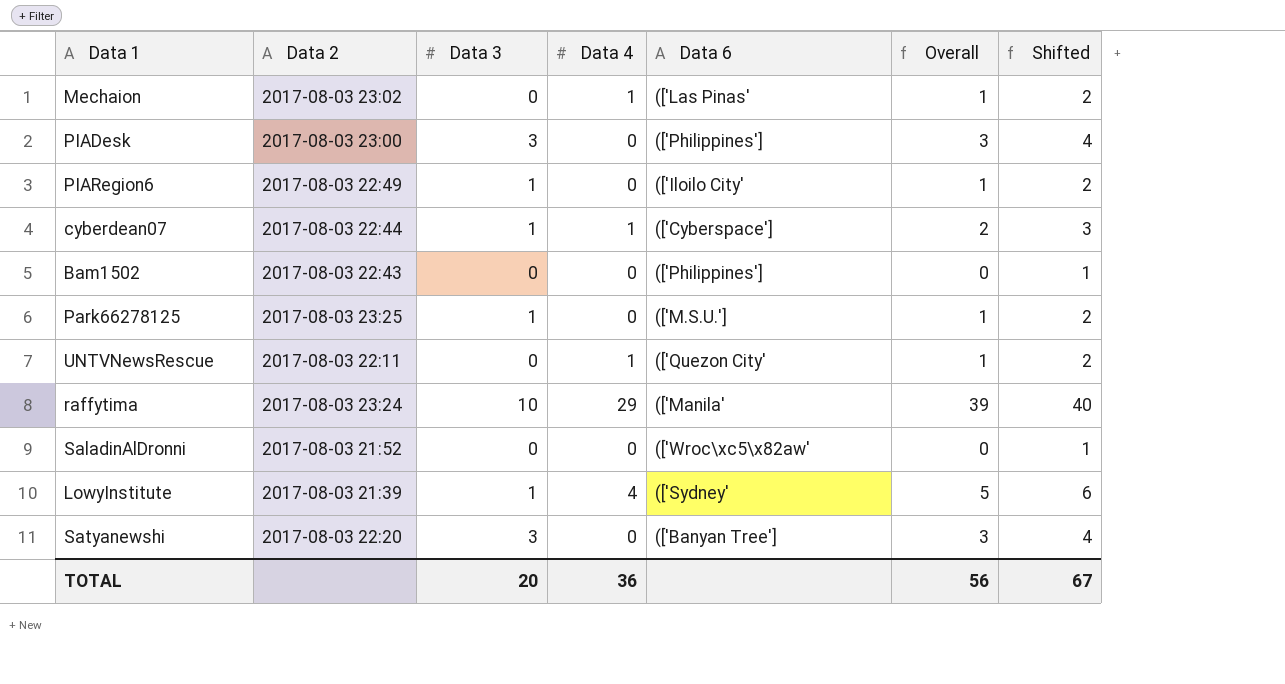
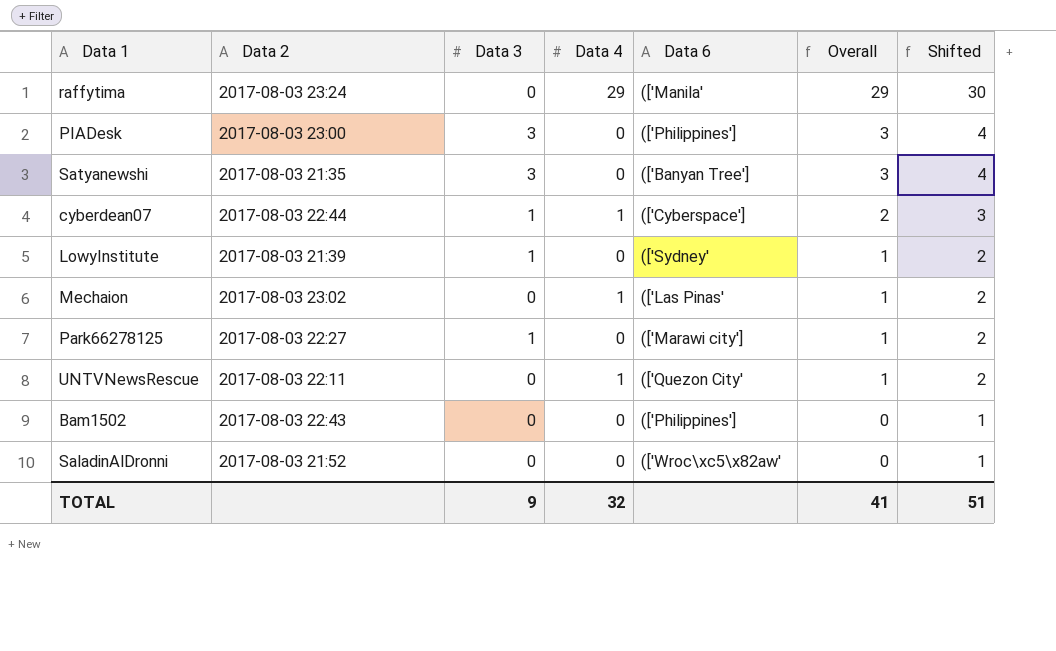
row order: none -> Overall descending
row PIARegion6: 2017-08-03 22:49 | 1 | 0 | (['Iloilo City' | 1 | 2 -> none
raffytima | Data 3: 10 -> 0
raffytima | Overall: 39 -> 29
raffytima | Shifted: 40 -> 30
Satyanewshi | Data 2: 2017-08-03 22:20 -> 2017-08-03 21:35
LowyInstitute | Data 4: 4 -> 0
LowyInstitute | Overall: 5 -> 1
LowyInstitute | Shifted: 6 -> 2
Park66278125 | Data 2: 2017-08-03 23:25 -> 2017-08-03 22:27
Park66278125 | Data 6: (['M.S.U.'] -> (['Marawi city']
TOTAL | Data 3: 20 -> 9
TOTAL | Data 4: 36 -> 32
TOTAL | Overall: 56 -> 41
TOTAL | Shifted: 67 -> 51

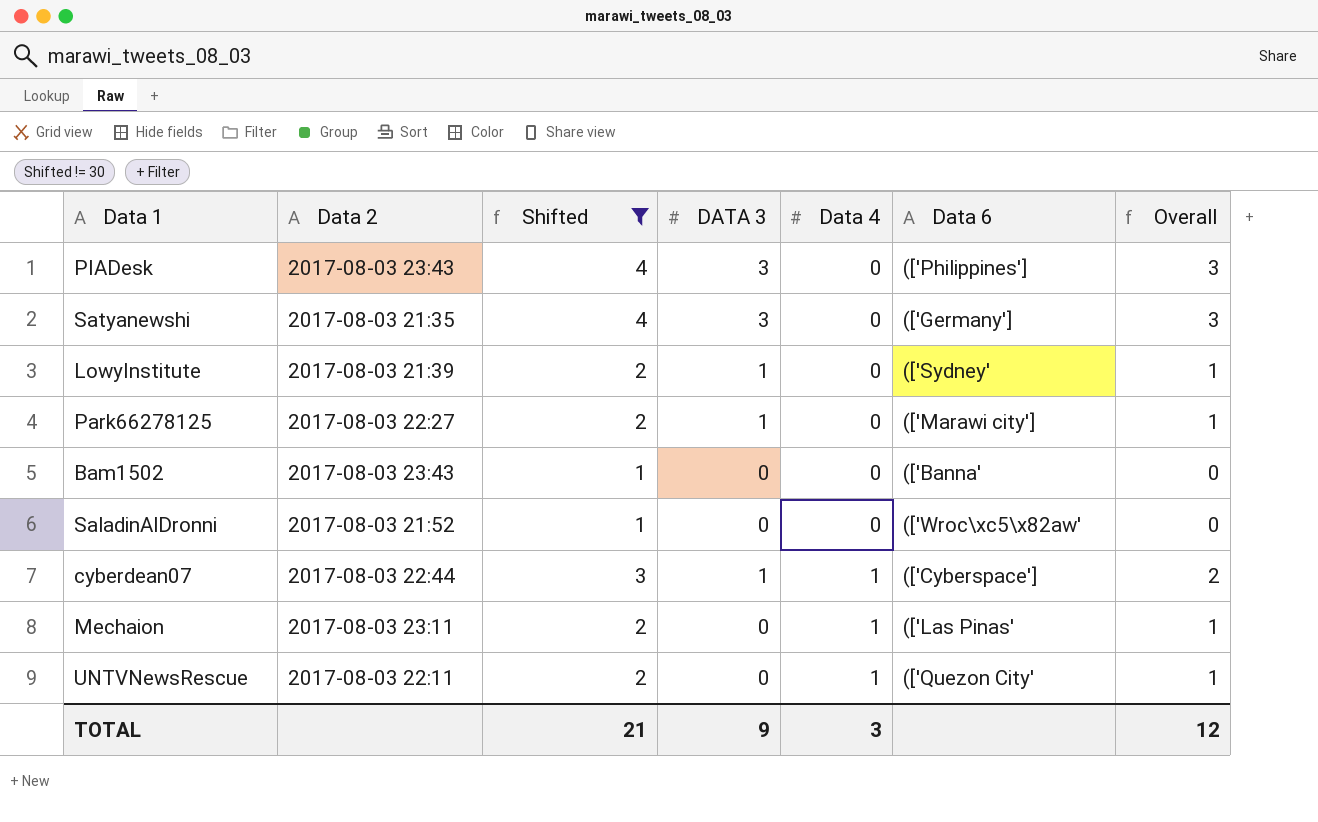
filter: none -> Shifted != 30
row order: Overall descending -> Data 4 ascending
column Shifted | position: 7 -> 3
column name: Data 3 -> DATA 3
PIADesk | Data 2: 2017-08-03 23:00 -> 2017-08-03 23:43
Satyanewshi | Data 6: (['Banyan Tree'] -> (['Germany']
Bam1502 | Data 2: 2017-08-03 22:43 -> 2017-08-03 23:43
Bam1502 | Data 6: (['Philippines'] -> (['Banna'
Mechaion | Data 2: 2017-08-03 23:02 -> 2017-08-03 23:11
TOTAL | Shifted: 51 -> 21
TOTAL | Data 4: 32 -> 3
TOTAL | Overall: 41 -> 12

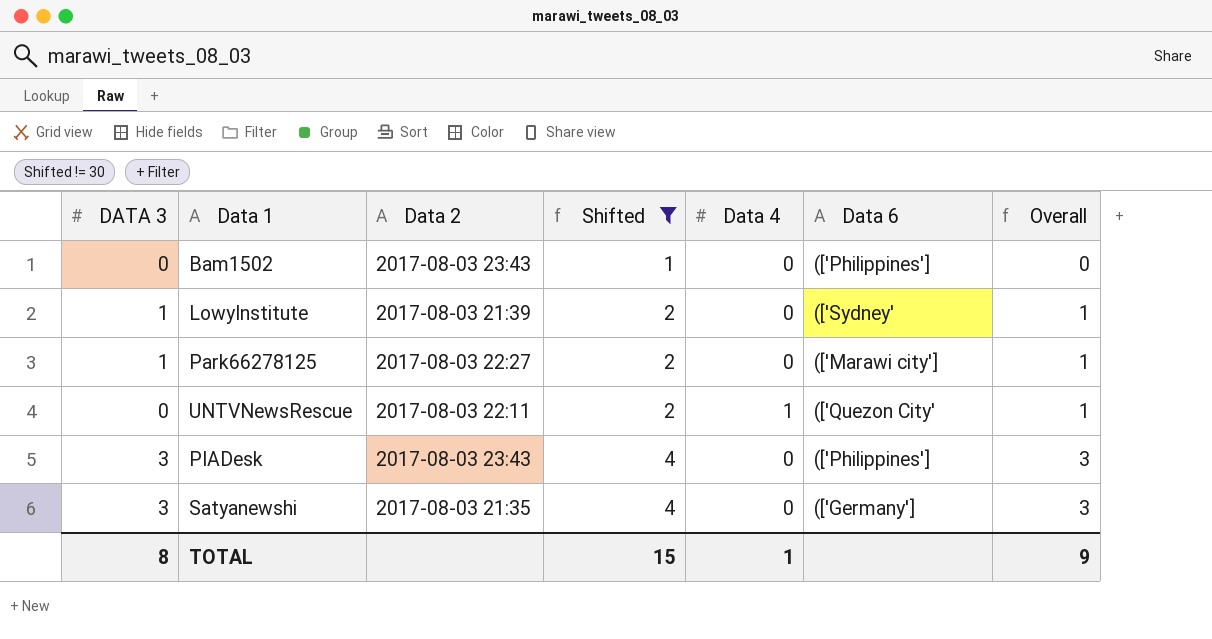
row order: Data 4 ascending -> Shifted ascending
column DATA 3 | position: 4 -> 1
row SaladinAlDronni: 2017-08-03 21:52 | 1 | 0 | 0 | (['Wroc\xc5\x82aw' | 0 -> none
row cyberdean07: 2017-08-03 22:44 | 3 | 1 | 1 | (['Cyberspace'] | 2 -> none
row Mechaion: 2017-08-03 23:11 | 2 | 0 | 1 | (['Las Pinas' | 1 -> none
Bam1502 | Data 6: (['Banna' -> (['Philippines']
TOTAL | DATA 3: 9 -> 8
TOTAL | Shifted: 21 -> 15
TOTAL | Data 4: 3 -> 1
TOTAL | Overall: 12 -> 9

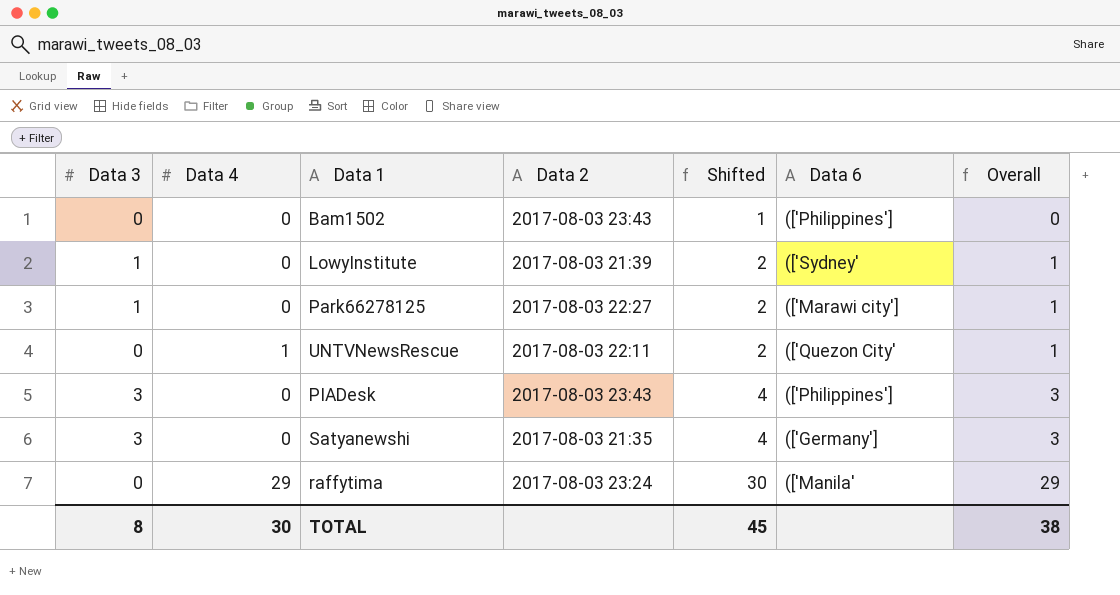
filter: Shifted != 30 -> none
column name: DATA 3 -> Data 3
column Data 4 | position: 5 -> 2
TOTAL | Data 4: 1 -> 30
TOTAL | Shifted: 15 -> 45
TOTAL | Overall: 9 -> 38

